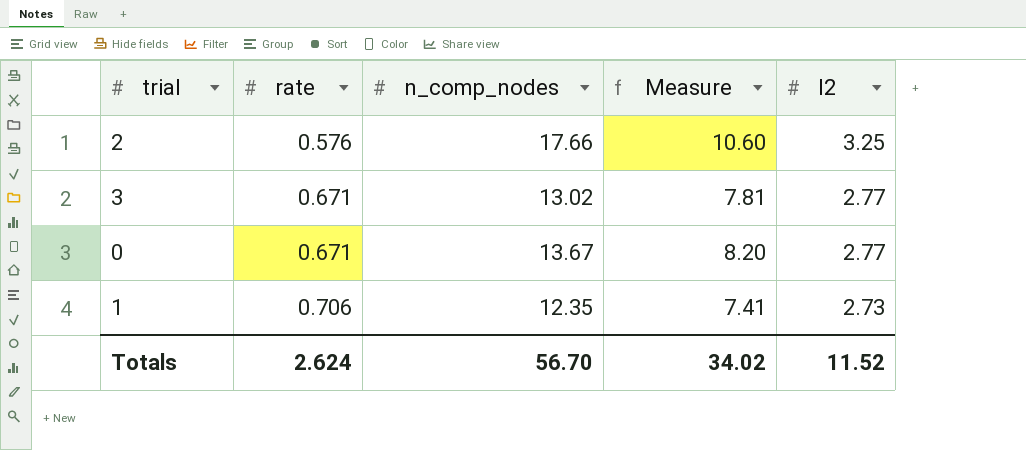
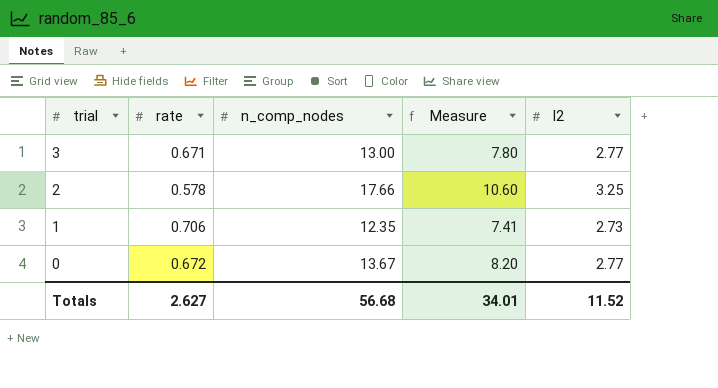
row order: rate ascending -> trial descending
3 | n_comp_nodes: 13.02 -> 13.00
3 | Measure: 7.81 -> 7.80
2 | rate: 0.576 -> 0.578
0 | rate: 0.671 -> 0.672
Totals | rate: 2.624 -> 2.627
Totals | n_comp_nodes: 56.70 -> 56.68
Totals | Measure: 34.02 -> 34.01

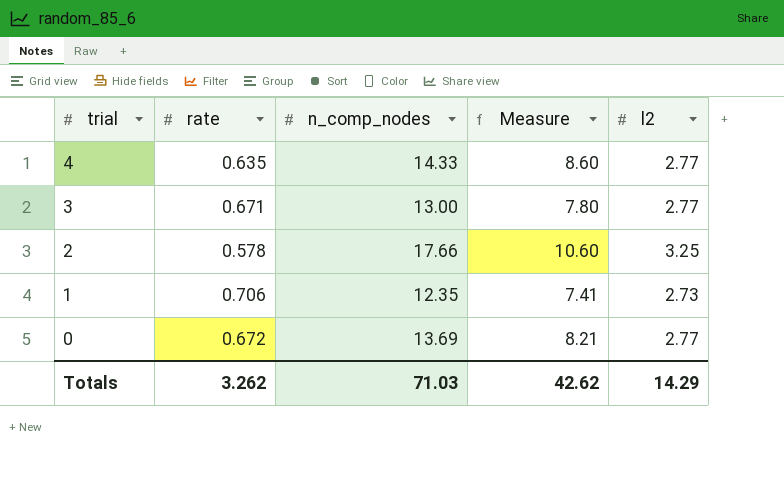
row 4: none -> 0.635 | 14.33 | 8.60 | 2.77
0 | n_comp_nodes: 13.67 -> 13.69
0 | Measure: 8.20 -> 8.21
Totals | rate: 2.627 -> 3.262
Totals | n_comp_nodes: 56.68 -> 71.03
Totals | Measure: 34.01 -> 42.62
Totals | l2: 11.52 -> 14.29

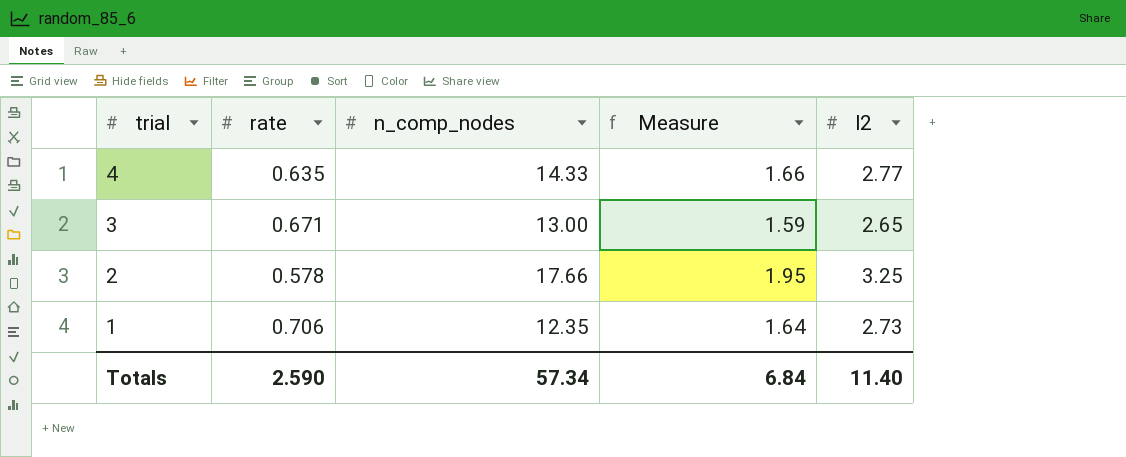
column Measure | formula: [n_comp_nodes] * 0.6 -> [l2] * 0.6
row 0: 0.672 | 13.69 | 8.21 | 2.77 -> none
3 | l2: 2.77 -> 2.65
Totals | rate: 3.262 -> 2.590
Totals | n_comp_nodes: 71.03 -> 57.34
Totals | Measure: 42.62 -> 6.84
Totals | l2: 14.29 -> 11.40

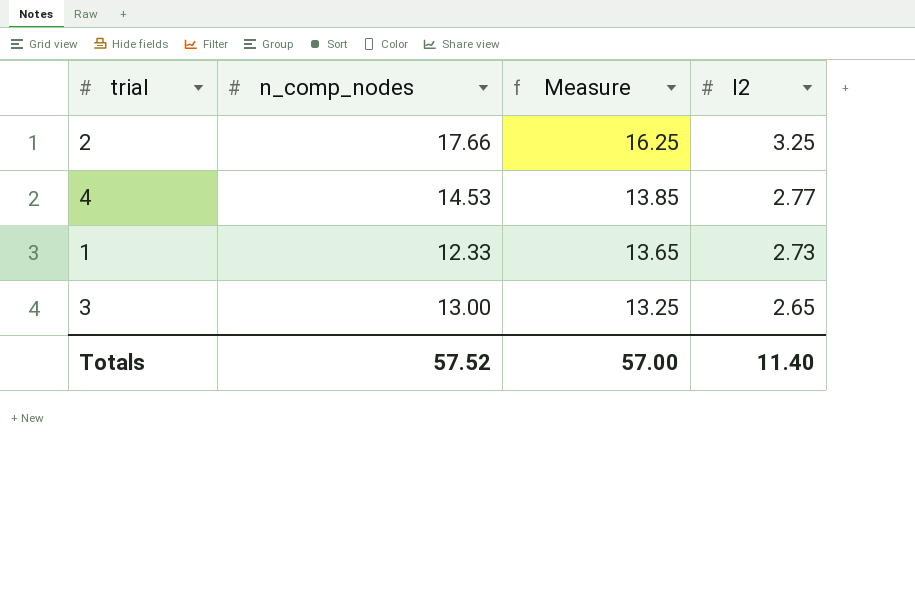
row order: trial descending -> Measure descending
column rate | position: 2 -> none
column Measure | formula: [l2] * 0.6 -> [l2] * 5
4 | n_comp_nodes: 14.33 -> 14.53
1 | n_comp_nodes: 12.35 -> 12.33
Totals | n_comp_nodes: 57.34 -> 57.52
Totals | Measure: 6.84 -> 57.00

